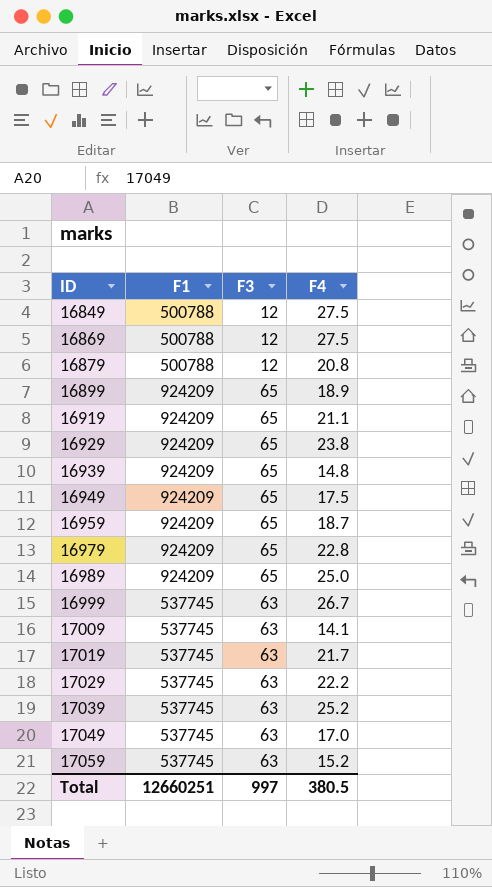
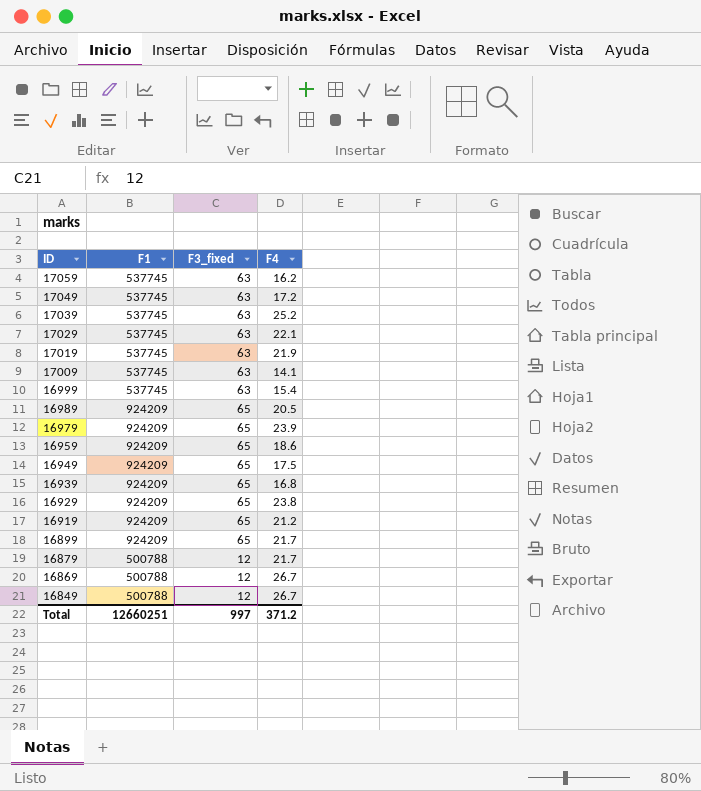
row order: ID ascending -> ID descending
column name: F3 -> F3_fixed
17059 | F4: 15.2 -> 16.2
17049 | F4: 17.0 -> 17.2
17029 | F4: 22.2 -> 22.1
17019 | F4: 21.7 -> 21.9
16999 | F4: 26.7 -> 15.4
16989 | F4: 25.0 -> 20.5
16979 | F4: 22.8 -> 23.9
16959 | F4: 18.7 -> 18.6
16939 | F4: 14.8 -> 16.8
16919 | F4: 21.1 -> 21.2
16899 | F4: 18.9 -> 21.7
16879 | F4: 20.8 -> 21.7
16869 | F4: 27.5 -> 26.7
16849 | F4: 27.5 -> 26.7
Total | F4: 380.5 -> 371.2

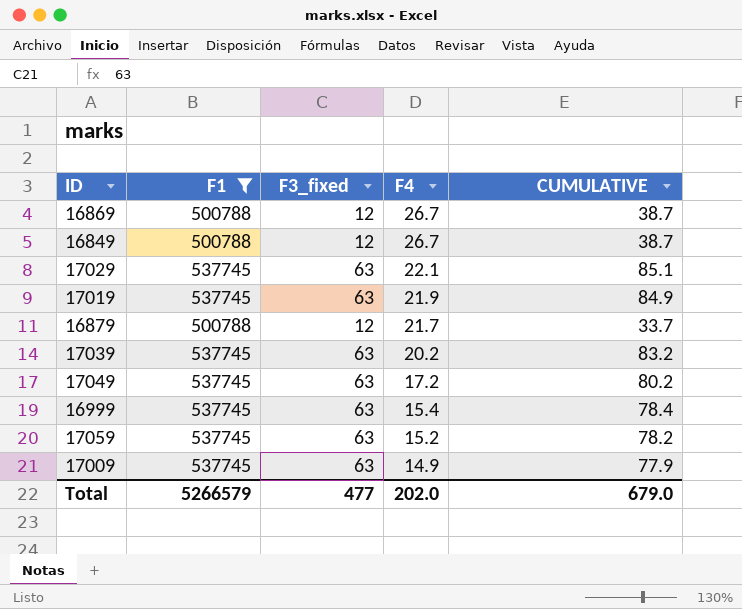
filter: none -> F1 != 924209
row order: ID descending -> F4 descending
column CUMULATIVE | formula: none -> [F3_fixed] + [F4]
17039 | F4: 25.2 -> 20.2
17059 | F4: 16.2 -> 15.2
17009 | F4: 14.1 -> 14.9
Total | F1: 12660251 -> 5266579
Total | F3_fixed: 997 -> 477
Total | F4: 371.2 -> 202.0

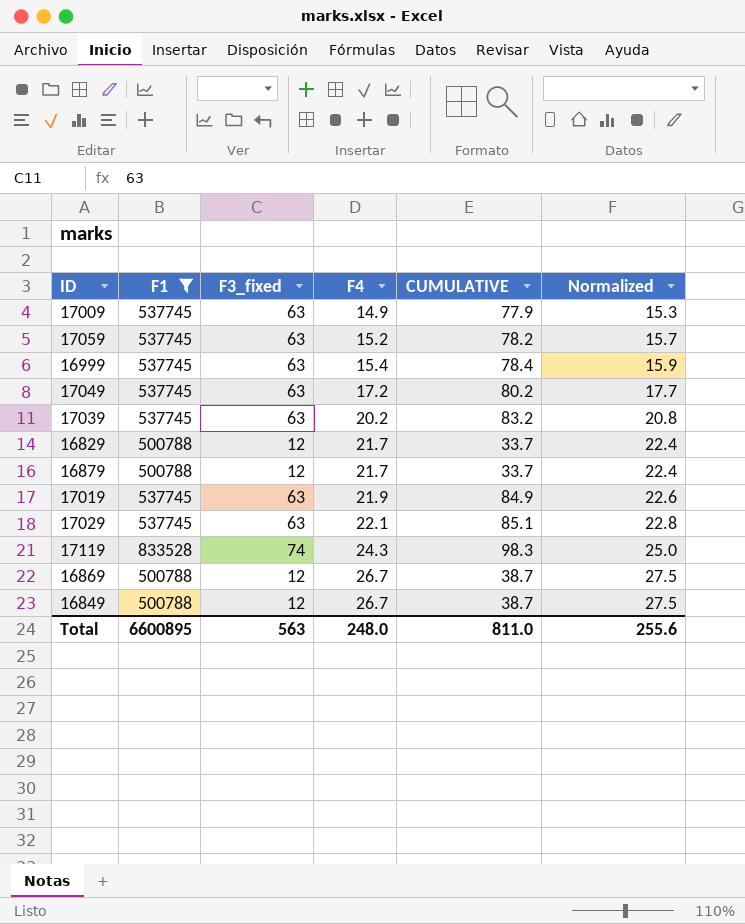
row order: F4 descending -> F4 ascending
column Normalized | formula: none -> [F4] * 1.03
row 16829: none -> 500788 | 12 | 21.7 | 33.7 | 22.4
row 17119: none -> 833528 | 74 | 24.3 | 98.3 | 25.0
Total | F1: 5266579 -> 6600895
Total | F3_fixed: 477 -> 563
Total | F4: 202.0 -> 248.0
Total | CUMULATIVE: 679.0 -> 811.0

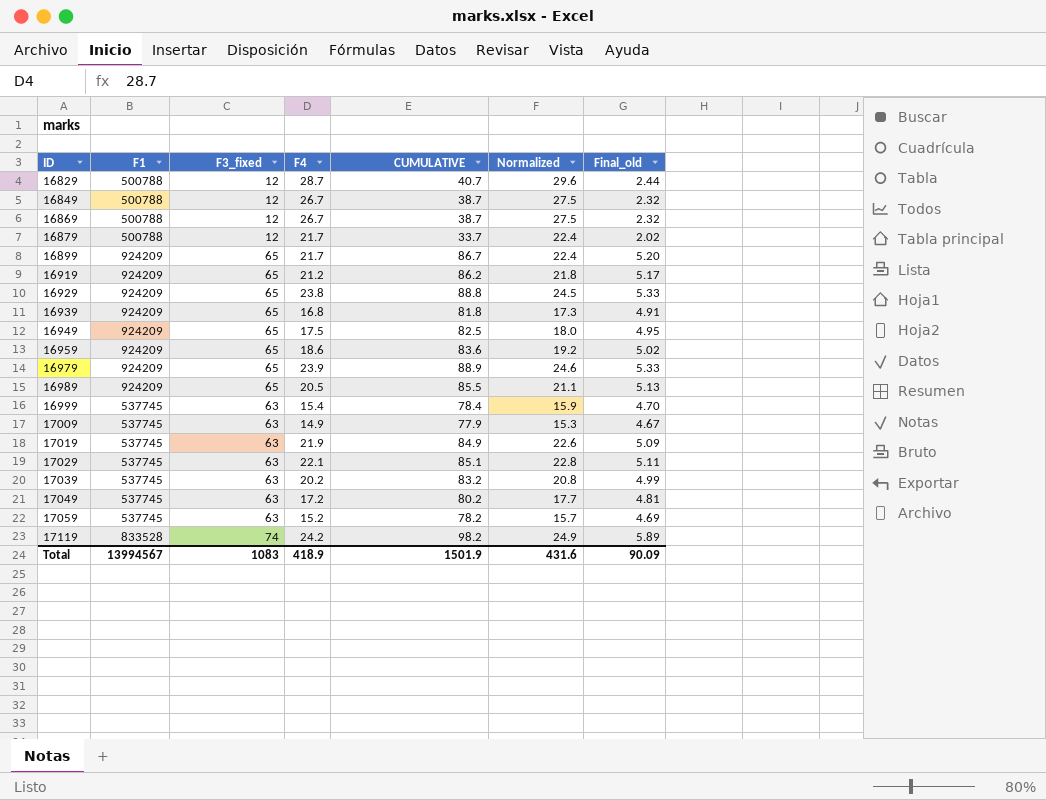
filter: F1 != 924209 -> none
row order: F4 ascending -> ID ascending
column Final_old | formula: none -> [CUMULATIVE] * 0.06
16829 | F4: 21.7 -> 28.7
16829 | CUMULATIVE: 33.7 -> 40.7
16829 | Normalized: 22.4 -> 29.6
17119 | F4: 24.3 -> 24.2
17119 | CUMULATIVE: 98.3 -> 98.2
17119 | Normalized: 25.0 -> 24.9
Total | F1: 6600895 -> 13994567
Total | F3_fixed: 563 -> 1083
Total | F4: 248.0 -> 418.9
Total | CUMULATIVE: 811.0 -> 1501.9
Total | Normalized: 255.6 -> 431.6

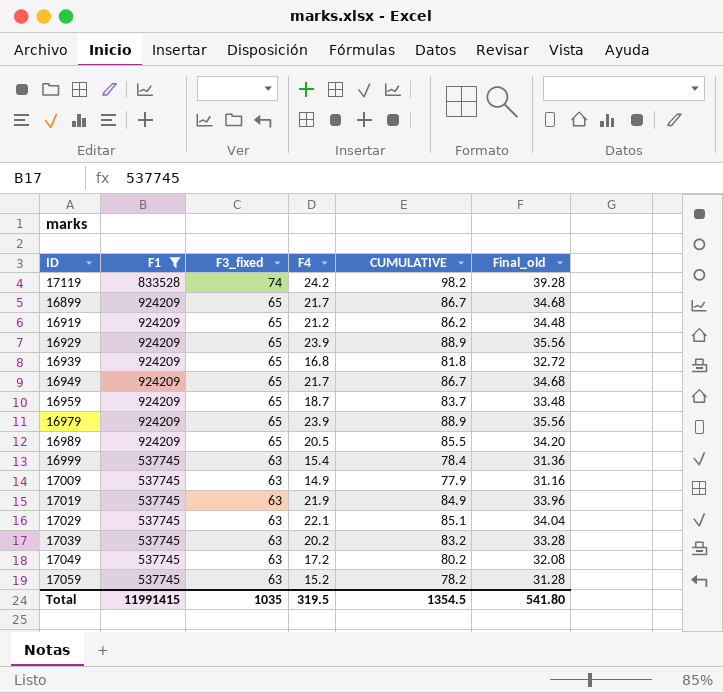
filter: none -> F1 != 500788
row order: ID ascending -> F3_fixed descending
column Normalized | formula: [F4] * 1.03 -> none
column Final_old | formula: [CUMULATIVE] * 0.06 -> [CUMULATIVE] * 0.4
16929 | F4: 23.8 -> 23.9
16929 | CUMULATIVE: 88.8 -> 88.9
16949 | F4: 17.5 -> 21.7
16949 | CUMULATIVE: 82.5 -> 86.7
16959 | F4: 18.6 -> 18.7
16959 | CUMULATIVE: 83.6 -> 83.7
Total | F1: 13994567 -> 11991415
Total | F3_fixed: 1083 -> 1035
Total | F4: 418.9 -> 319.5
Total | CUMULATIVE: 1501.9 -> 1354.5
Total | Final_old: 90.09 -> 541.80

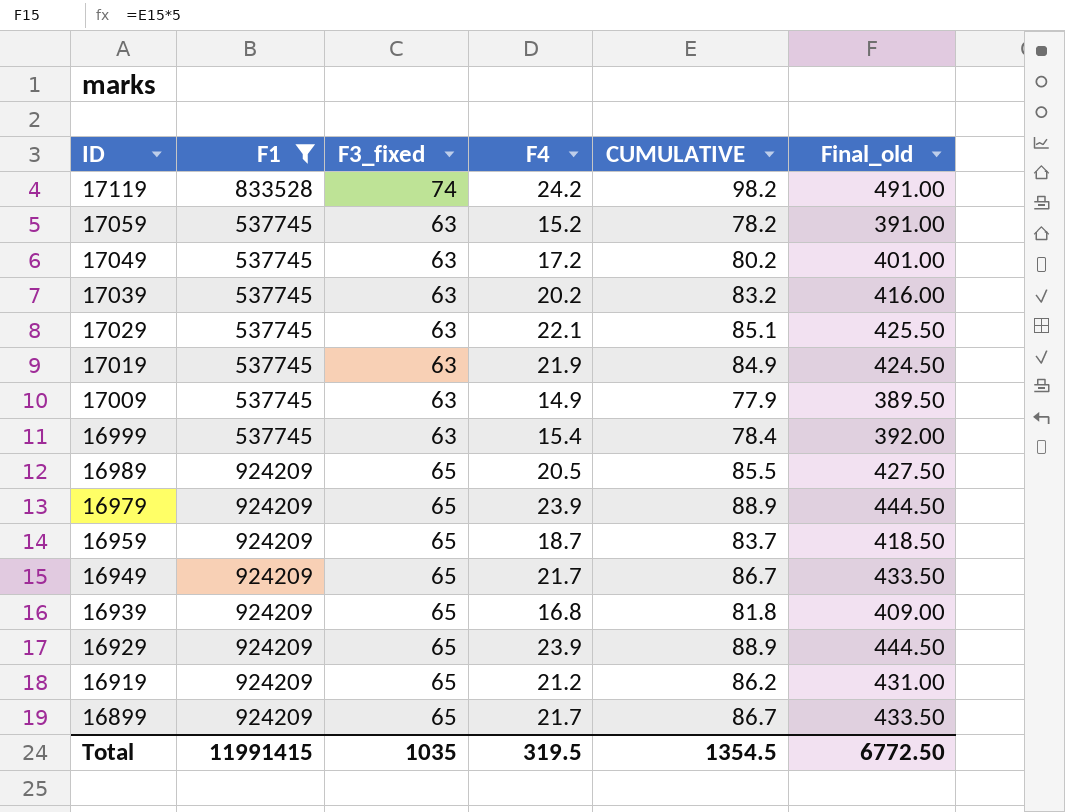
row order: F3_fixed descending -> ID descending
column Final_old | formula: [CUMULATIVE] * 0.4 -> [CUMULATIVE] * 5
Total | Final_old: 541.80 -> 6772.50

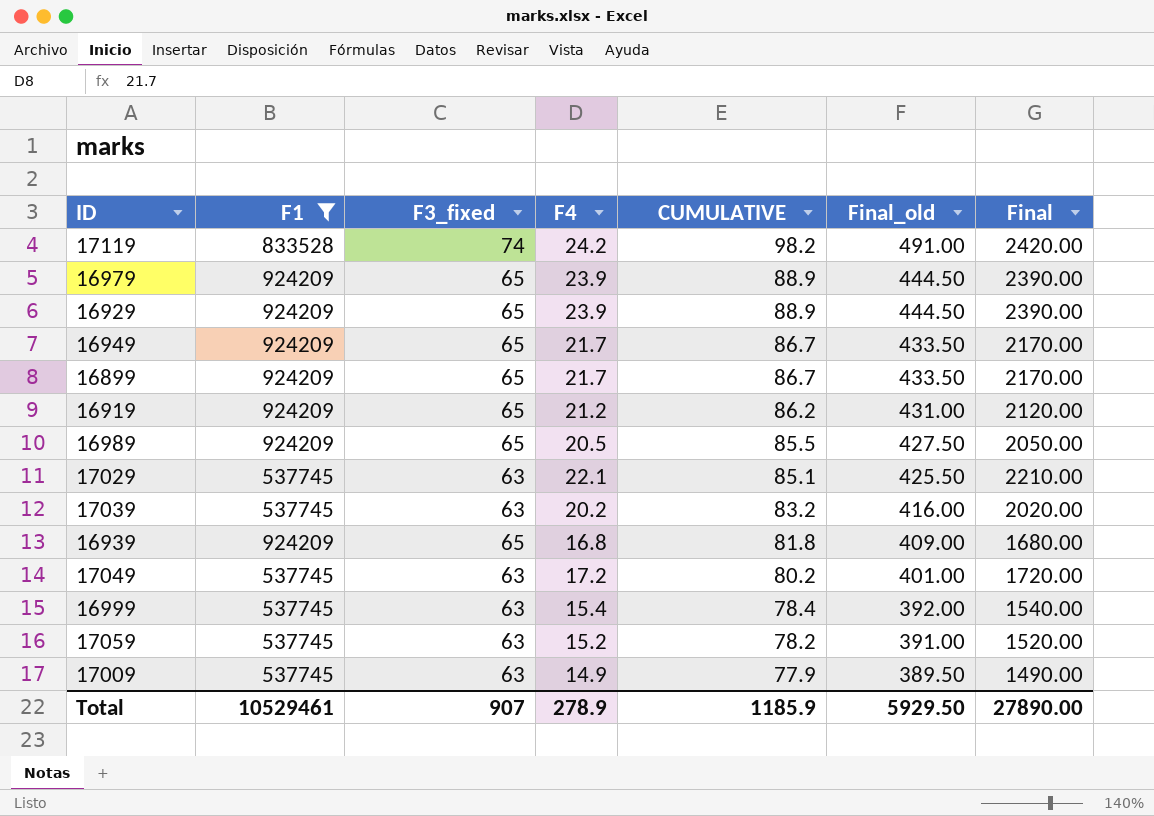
row order: ID descending -> CUMULATIVE descending
column Final | formula: none -> [F4] * 100
row 17019: 537745 | 63 | 21.9 | 84.9 | 424.50 -> none
row 16959: 924209 | 65 | 18.7 | 83.7 | 418.50 -> none
Total | F1: 11991415 -> 10529461
Total | F3_fixed: 1035 -> 907
Total | F4: 319.5 -> 278.9
Total | CUMULATIVE: 1354.5 -> 1185.9
Total | Final_old: 6772.50 -> 5929.50

